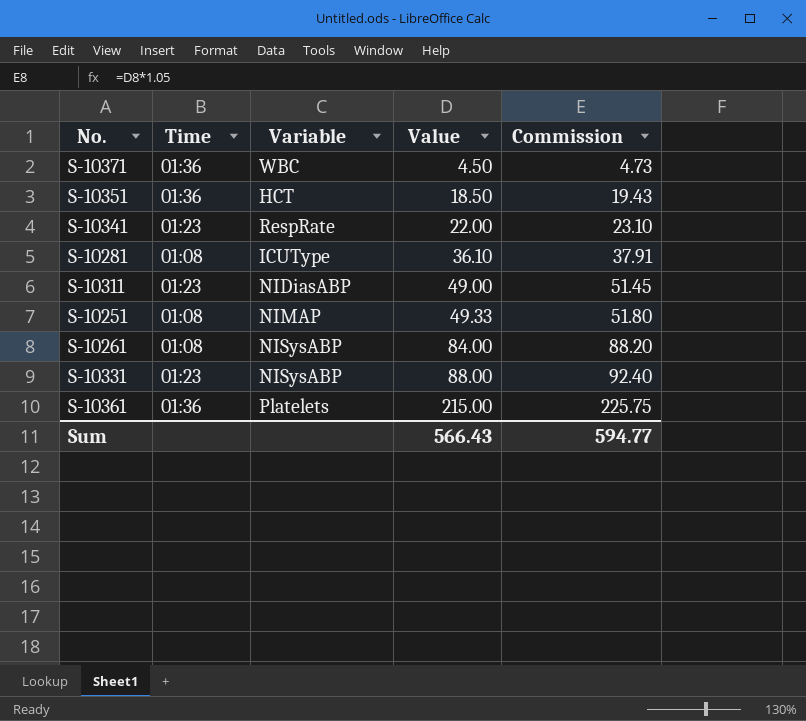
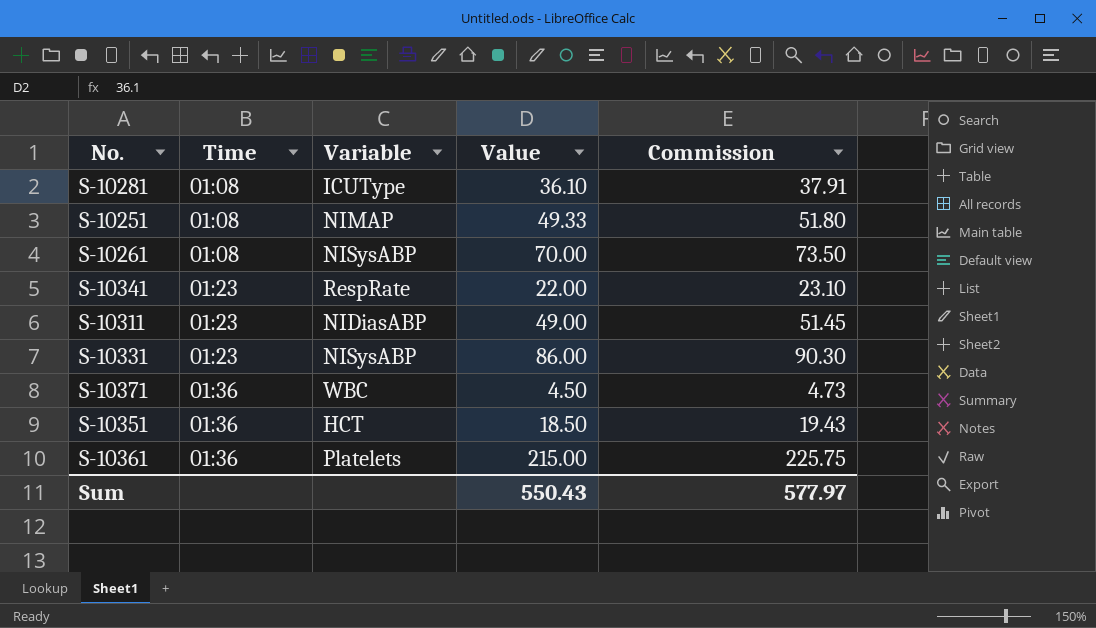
row order: Value ascending -> Time ascending
S-10261 | Value: 84.00 -> 70.00
S-10261 | Commission: 88.20 -> 73.50
S-10331 | Value: 88.00 -> 86.00
S-10331 | Commission: 92.40 -> 90.30
Sum | Value: 566.43 -> 550.43
Sum | Commission: 594.77 -> 577.97

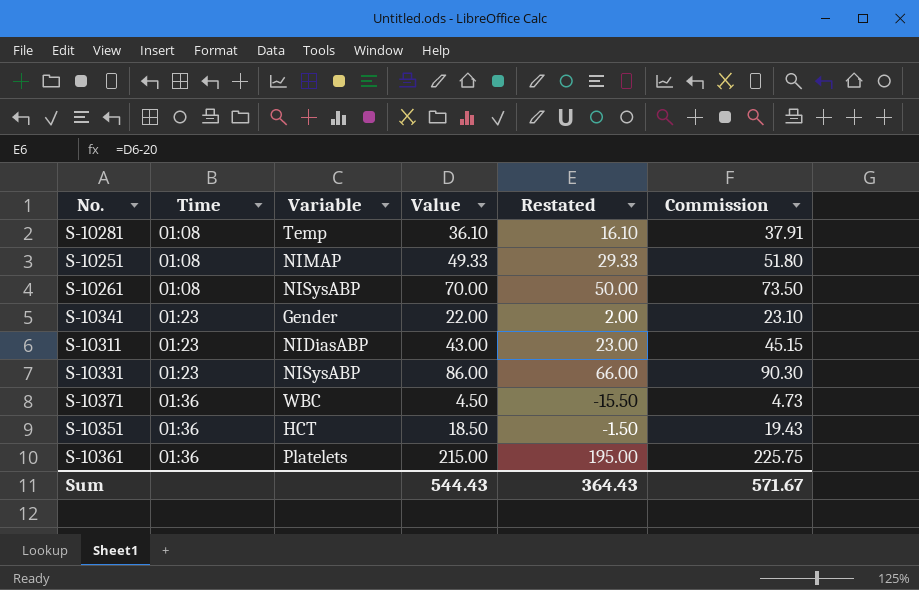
column Restated | formula: none -> [Value] - 20
S-10281 | Variable: ICUType -> Temp
S-10341 | Variable: RespRate -> Gender
S-10311 | Value: 49.00 -> 43.00
S-10311 | Commission: 51.45 -> 45.15
Sum | Value: 550.43 -> 544.43
Sum | Commission: 577.97 -> 571.67

